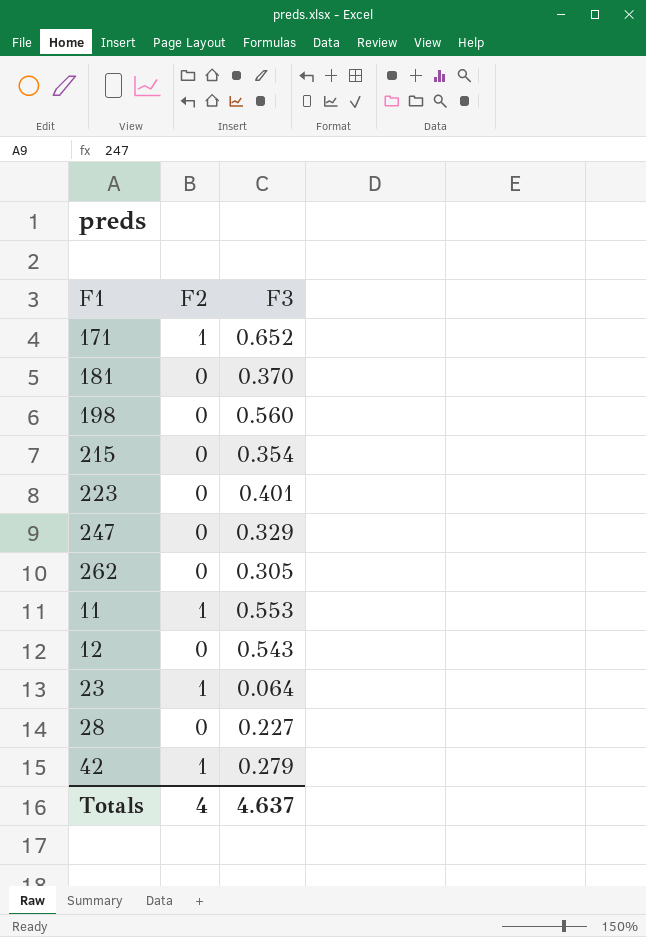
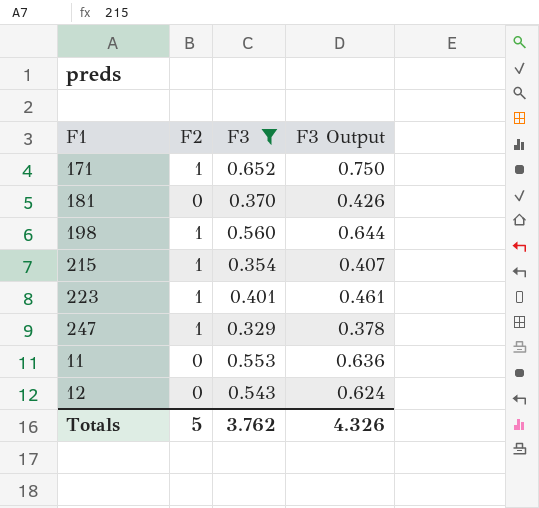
filter: none -> F3 >= 0.329
column F3 Output | formula: none -> [F3] * 1.15
198 | F2: 0 -> 1
215 | F2: 0 -> 1
223 | F2: 0 -> 1
247 | F2: 0 -> 1
11 | F2: 1 -> 0
Totals | F2: 4 -> 5
Totals | F3: 4.637 -> 3.762

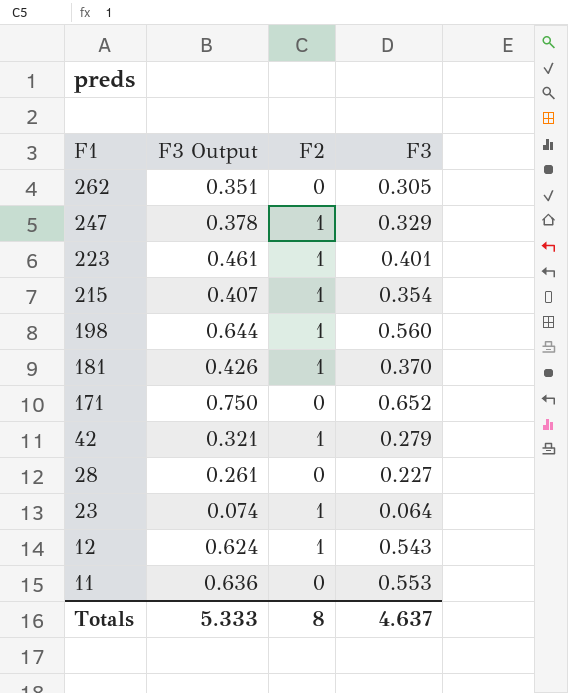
filter: F3 >= 0.329 -> none
row order: none -> F1 descending
column F3 Output | position: 4 -> 2
181 | F2: 0 -> 1
171 | F2: 1 -> 0
12 | F2: 0 -> 1
Totals | F3 Output: 4.326 -> 5.333
Totals | F2: 5 -> 8
Totals | F3: 3.762 -> 4.637

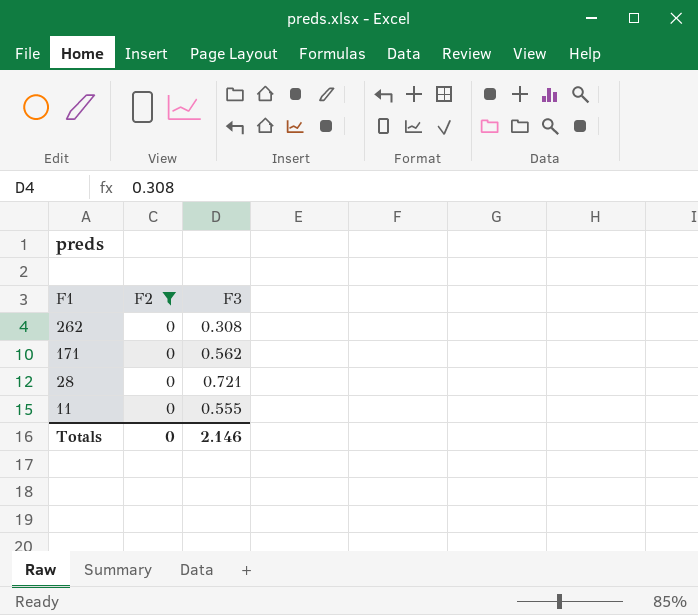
filter: none -> F2 = 0
column F3 Output | formula: [F3] * 1.15 -> none
262 | F3: 0.305 -> 0.308
171 | F3: 0.652 -> 0.562
28 | F3: 0.227 -> 0.721
11 | F3: 0.553 -> 0.555
Totals | F2: 8 -> 0
Totals | F3: 4.637 -> 2.146

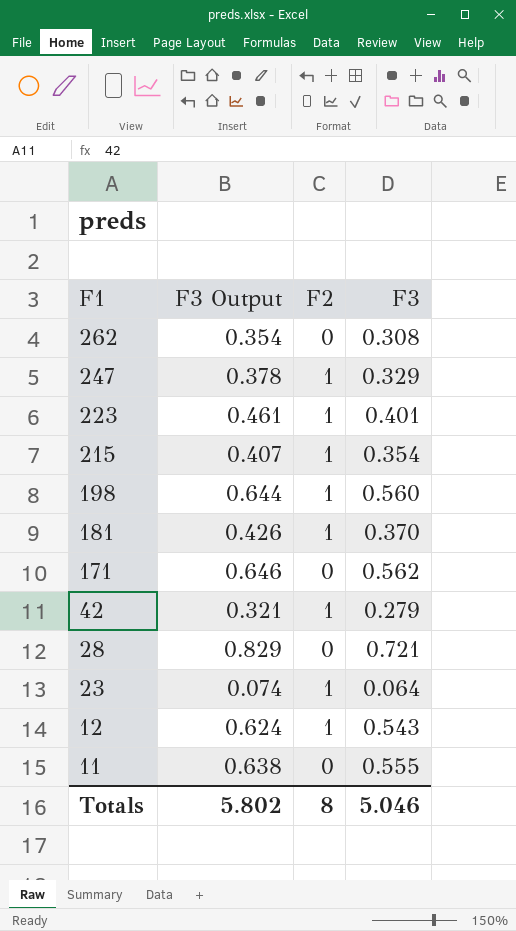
filter: F2 = 0 -> none
column F3 Output | formula: none -> [F3] * 1.15
Totals | F2: 0 -> 8
Totals | F3: 2.146 -> 5.046

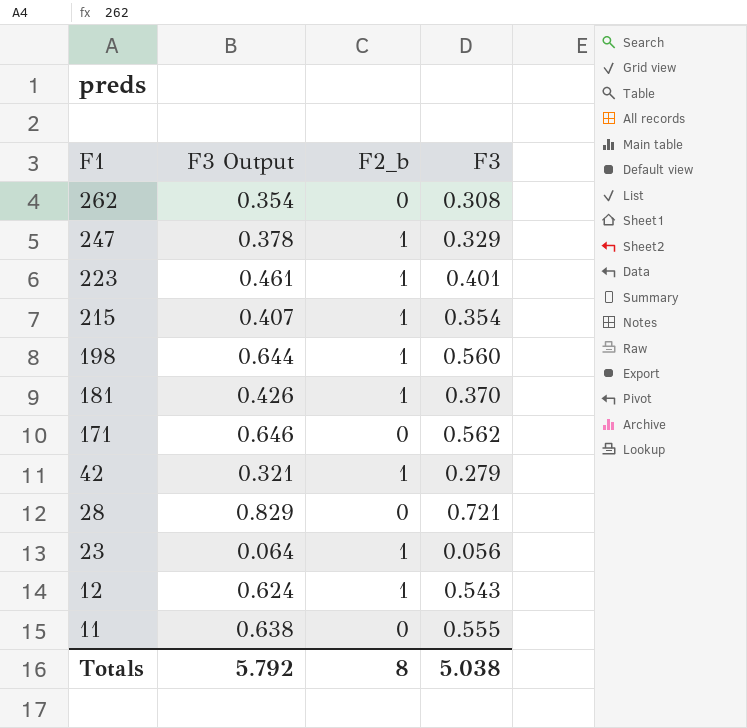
column name: F2 -> F2_b
23 | F3 Output: 0.074 -> 0.064
23 | F3: 0.064 -> 0.056
Totals | F3 Output: 5.802 -> 5.792
Totals | F3: 5.046 -> 5.038

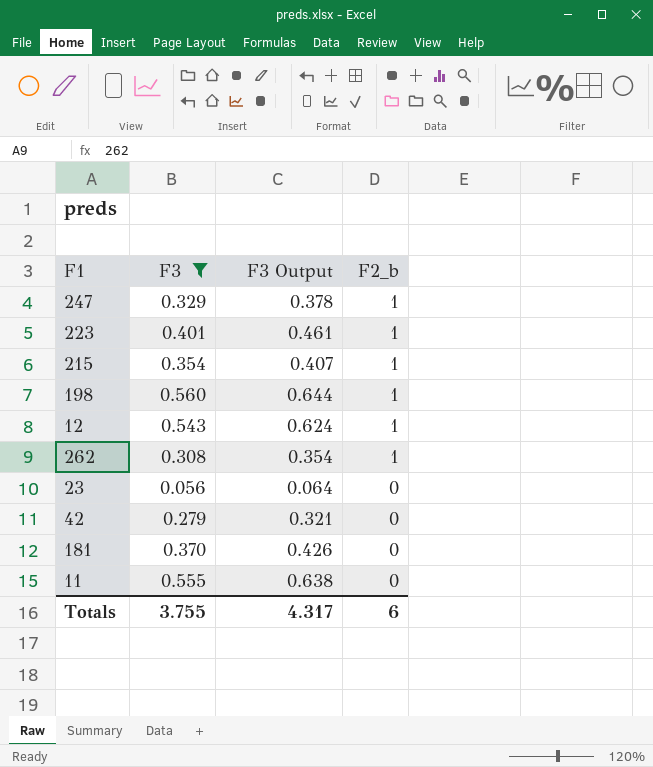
filter: none -> F3 <= 0.560
row order: F1 descending -> F2_b descending
column F3 | position: 4 -> 2
262 | F2_b: 0 -> 1
23 | F2_b: 1 -> 0
42 | F2_b: 1 -> 0
181 | F2_b: 1 -> 0
Totals | F3: 5.038 -> 3.755
Totals | F3 Output: 5.792 -> 4.317
Totals | F2_b: 8 -> 6

